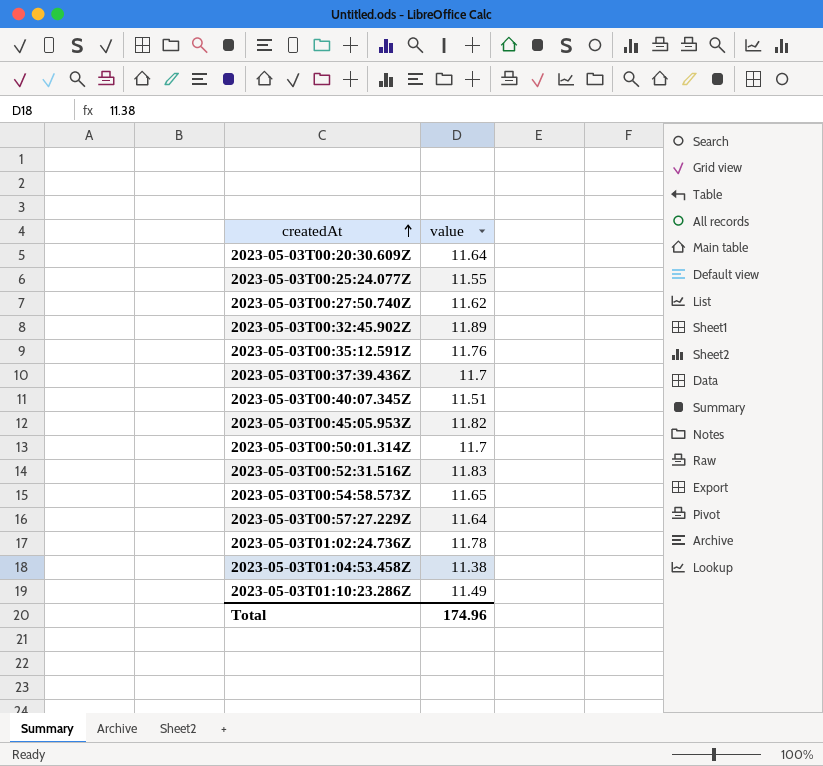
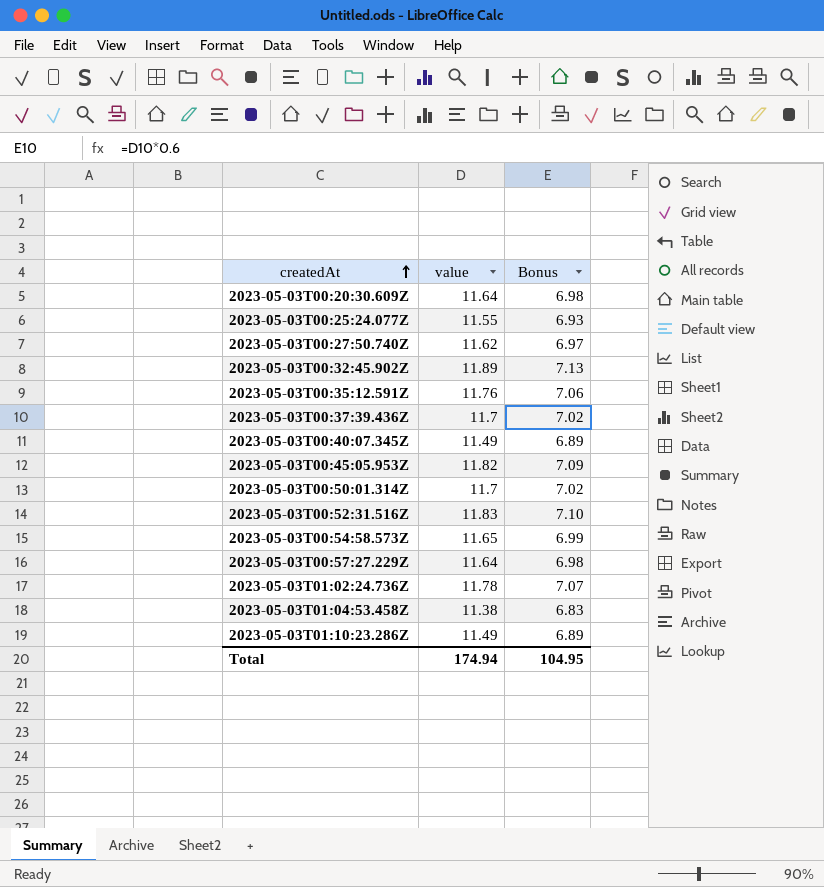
column Bonus | formula: none -> [value] * 0.6
2023-05-03T00:40:07.345Z | value: 11.51 -> 11.49
Total | value: 174.96 -> 174.94

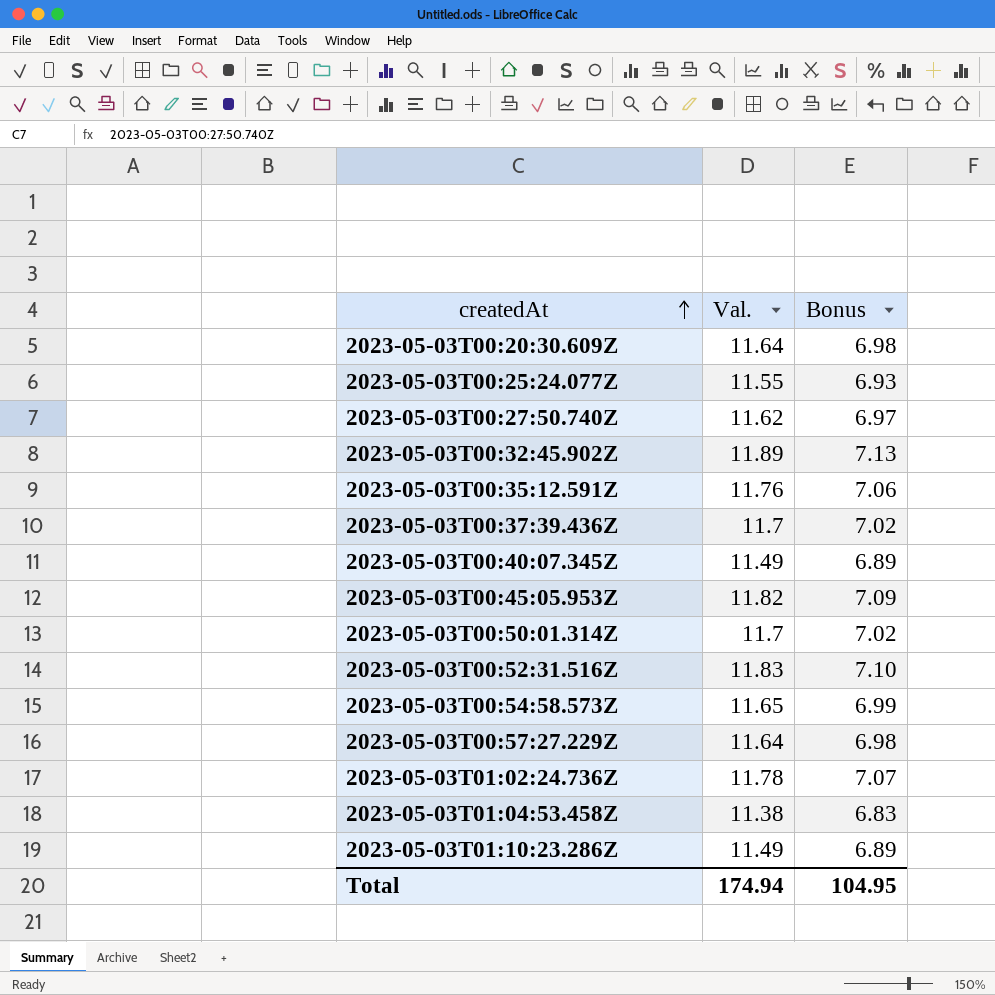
column name: value -> Val.

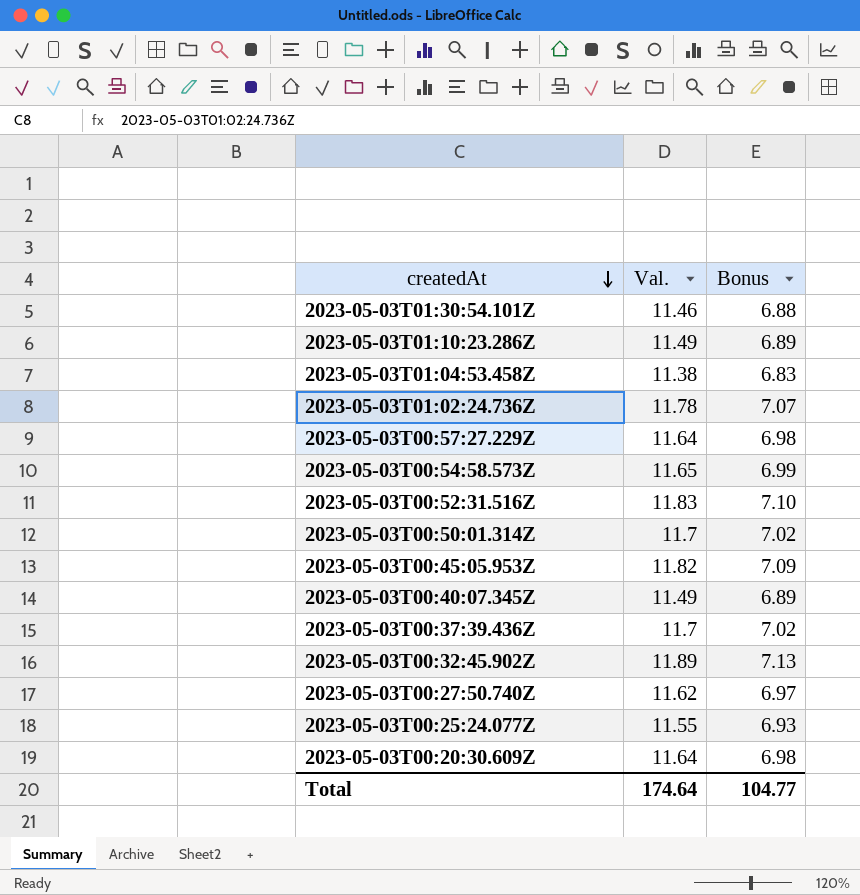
row order: createdAt ascending -> createdAt descending
row 2023-05-03T00:35:12.591Z: 11.76 | 7.06 -> none
row 2023-05-03T01:30:54.101Z: none -> 11.46 | 6.88
Total | Val.: 174.94 -> 174.64
Total | Bonus: 104.95 -> 104.77

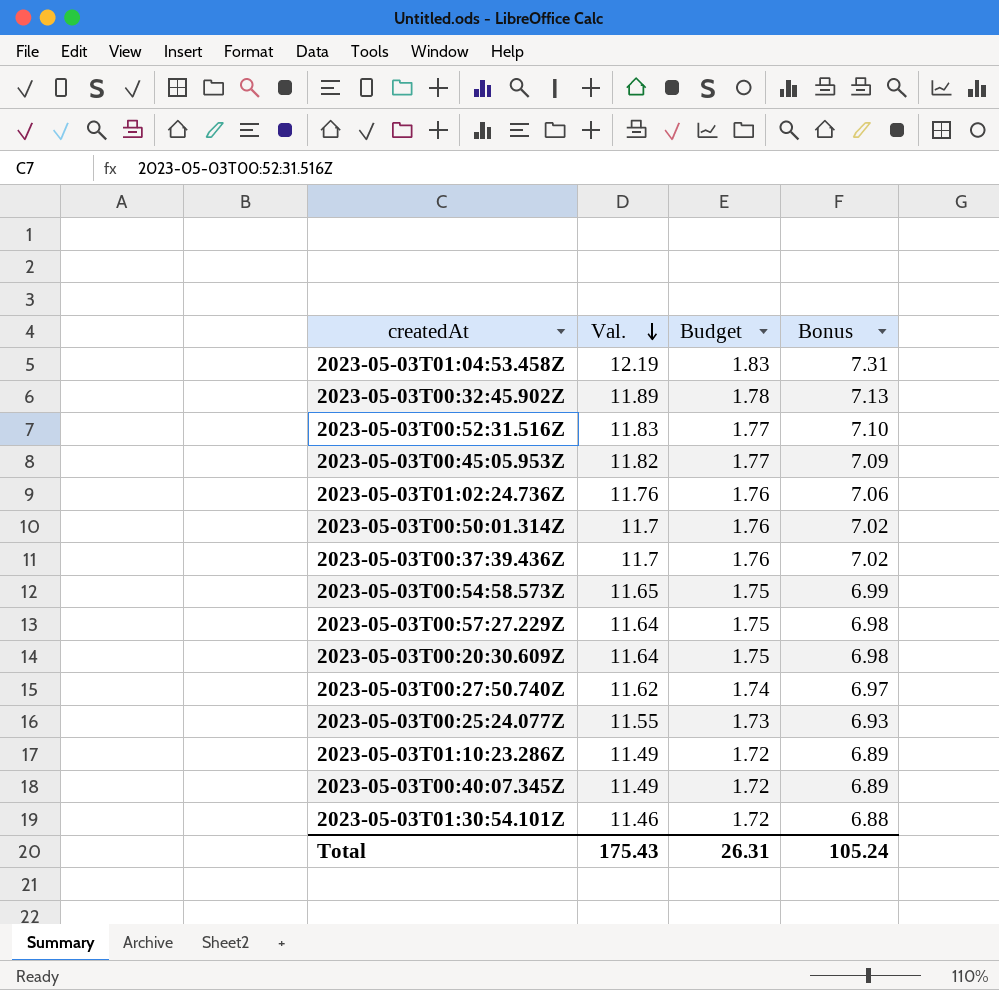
row order: createdAt descending -> Val. descending
column Budget | formula: none -> [Val.] * 0.15
2023-05-03T01:04:53.458Z | Val.: 11.38 -> 12.19
2023-05-03T01:04:53.458Z | Bonus: 6.83 -> 7.31
2023-05-03T01:02:24.736Z | Val.: 11.78 -> 11.76
2023-05-03T01:02:24.736Z | Bonus: 7.07 -> 7.06
Total | Val.: 174.64 -> 175.43
Total | Bonus: 104.77 -> 105.24

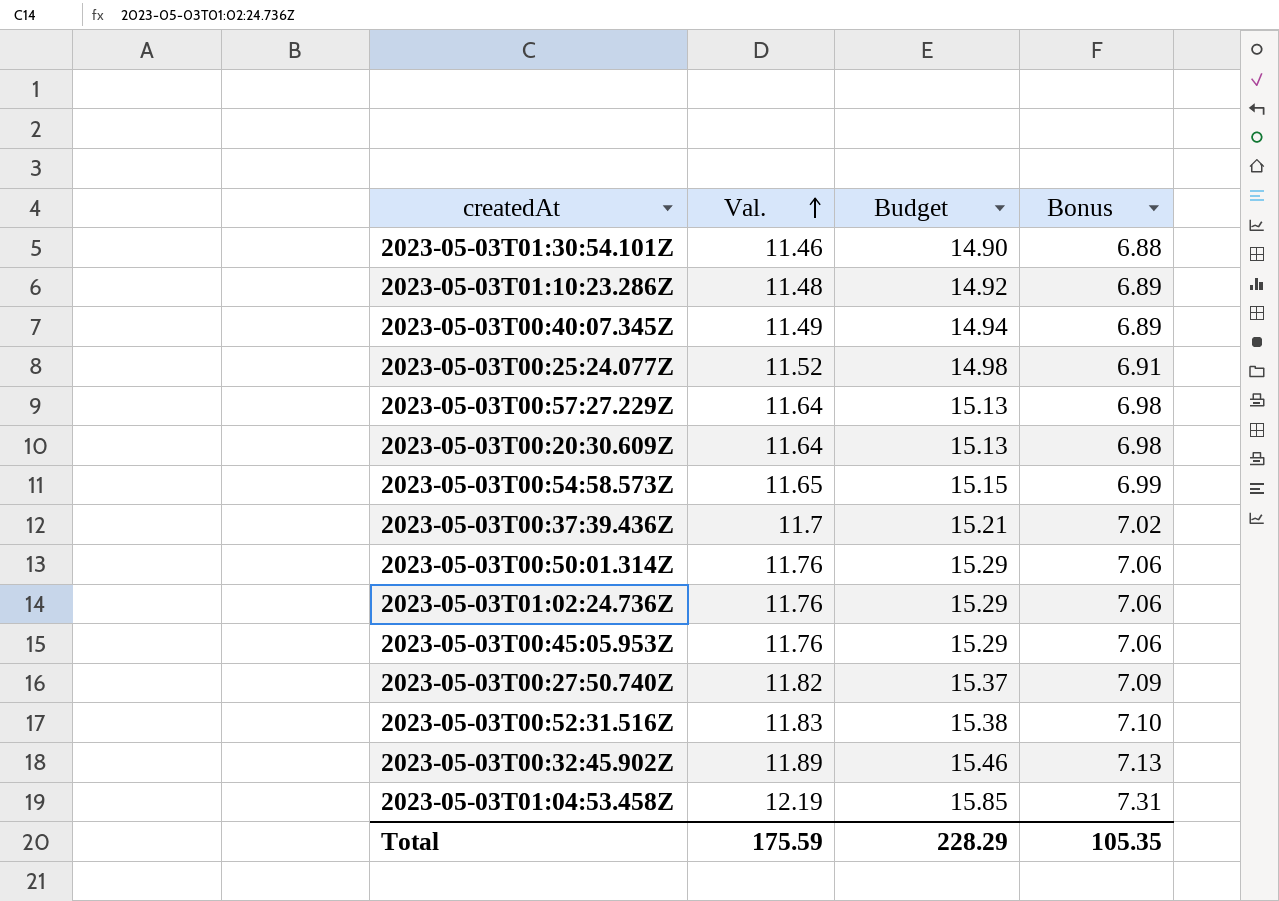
row order: Val. descending -> Val. ascending
column Budget | formula: [Val.] * 0.15 -> [Val.] * 1.3
2023-05-03T01:10:23.286Z | Val.: 11.49 -> 11.48
2023-05-03T00:25:24.077Z | Val.: 11.55 -> 11.52
2023-05-03T00:25:24.077Z | Bonus: 6.93 -> 6.91
2023-05-03T00:50:01.314Z | Val.: 11.7 -> 11.76
2023-05-03T00:50:01.314Z | Bonus: 7.02 -> 7.06
2023-05-03T00:45:05.953Z | Val.: 11.82 -> 11.76
2023-05-03T00:45:05.953Z | Bonus: 7.09 -> 7.06
2023-05-03T00:27:50.740Z | Val.: 11.62 -> 11.82
2023-05-03T00:27:50.740Z | Bonus: 6.97 -> 7.09
Total | Val.: 175.43 -> 175.59
Total | Budget: 26.31 -> 228.29
Total | Bonus: 105.24 -> 105.35

